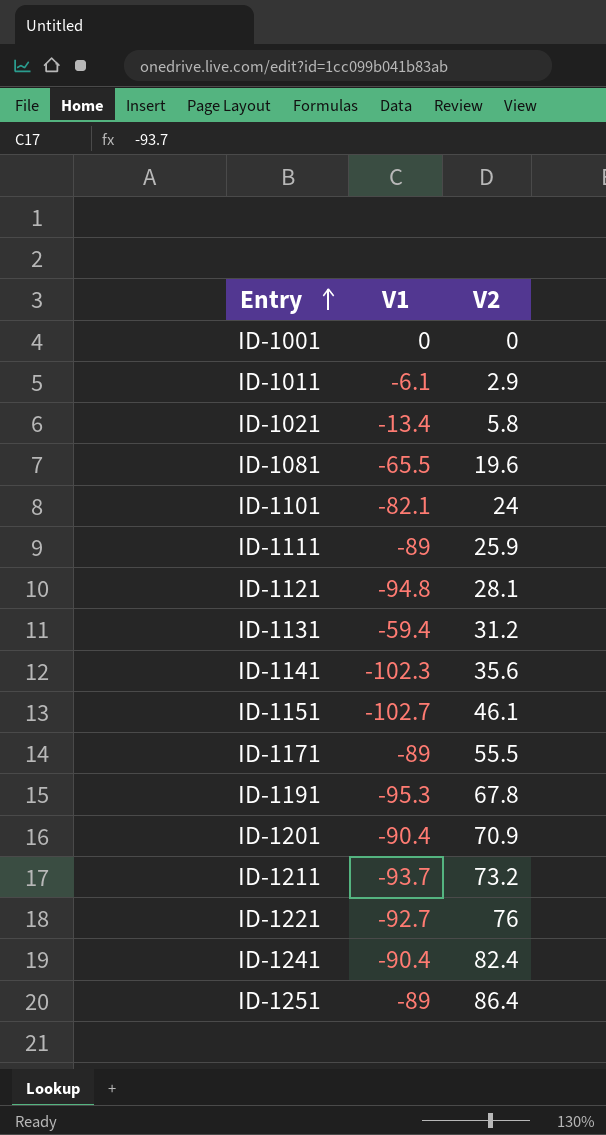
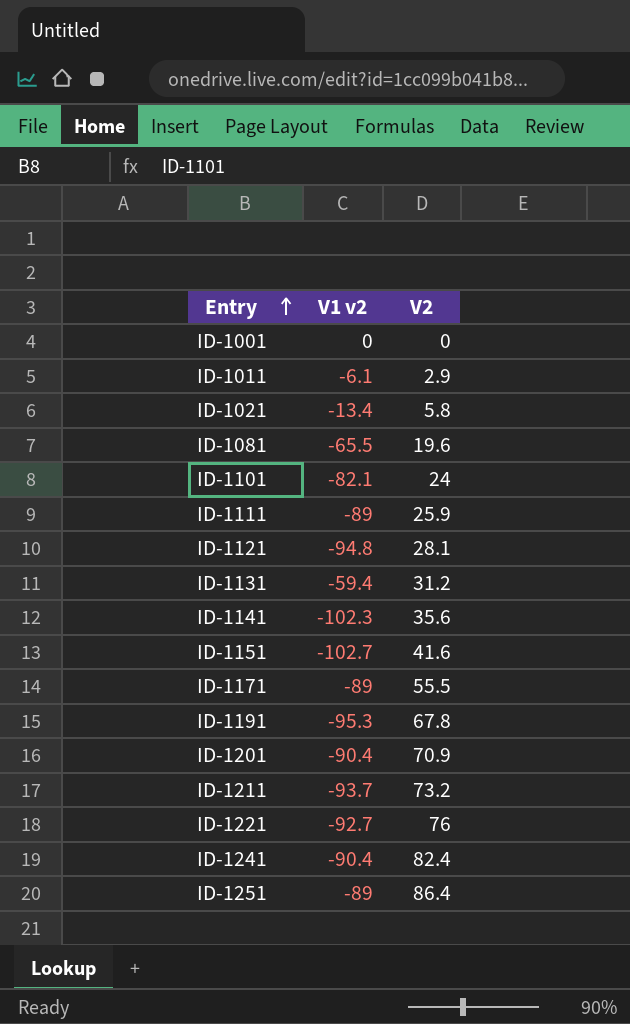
column name: V1 -> V1 v2
ID-1151 | V2: 46.1 -> 41.6

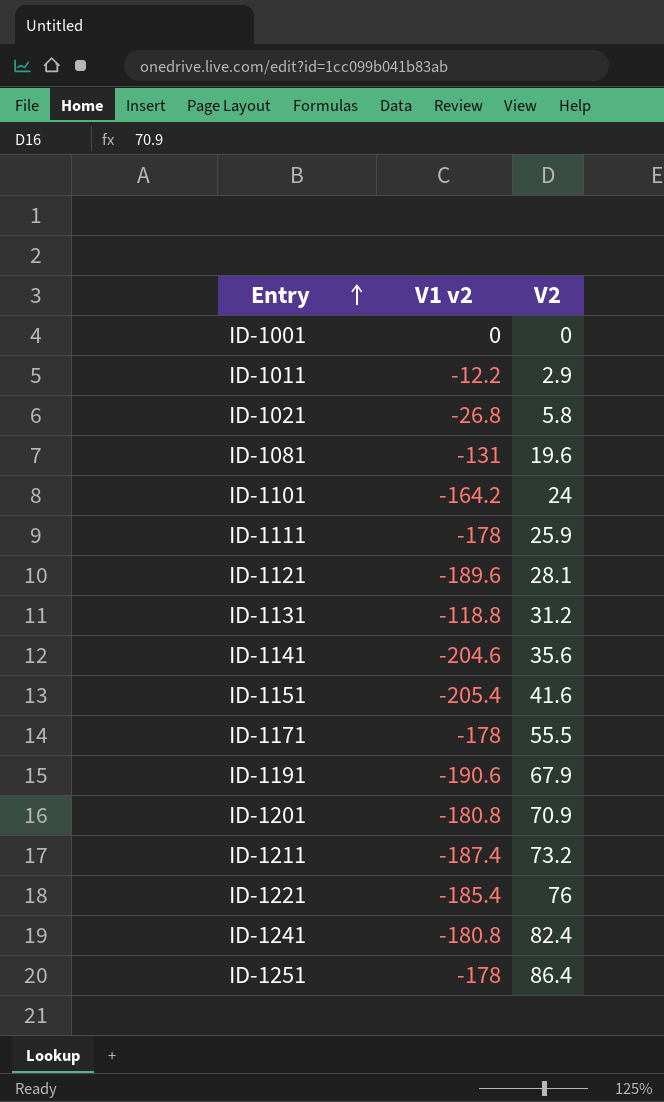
ID-1011 | V1 v2: -6.1 -> -12.2
ID-1021 | V1 v2: -13.4 -> -26.8
ID-1081 | V1 v2: -65.5 -> -131
ID-1101 | V1 v2: -82.1 -> -164.2
ID-1111 | V1 v2: -89 -> -178
ID-1121 | V1 v2: -94.8 -> -189.6
ID-1131 | V1 v2: -59.4 -> -118.8
ID-1141 | V1 v2: -102.3 -> -204.6
ID-1151 | V1 v2: -102.7 -> -205.4
ID-1171 | V1 v2: -89 -> -178
ID-1191 | V1 v2: -95.3 -> -190.6
ID-1191 | V2: 67.8 -> 67.9
ID-1201 | V1 v2: -90.4 -> -180.8
ID-1211 | V1 v2: -93.7 -> -187.4
ID-1221 | V1 v2: -92.7 -> -185.4
ID-1241 | V1 v2: -90.4 -> -180.8
ID-1251 | V1 v2: -89 -> -178

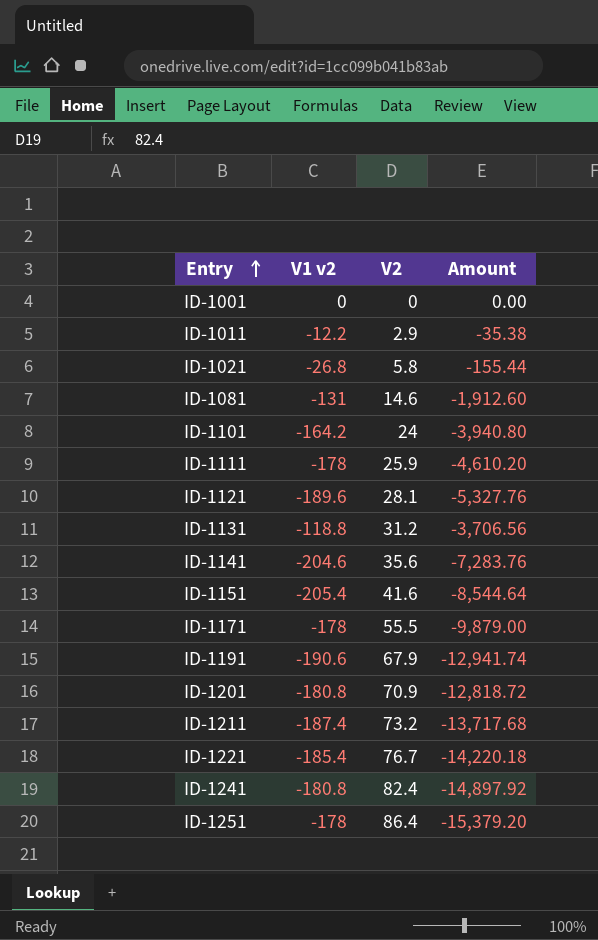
column Amount | formula: none -> [V1 v2] * [V2]
ID-1081 | V2: 19.6 -> 14.6
ID-1221 | V2: 76 -> 76.7

